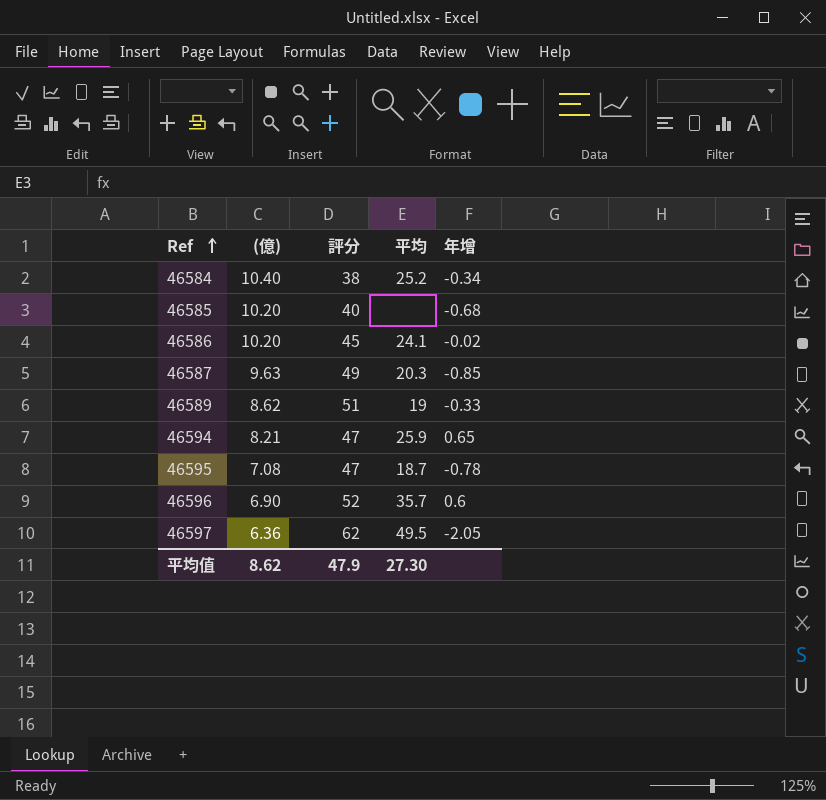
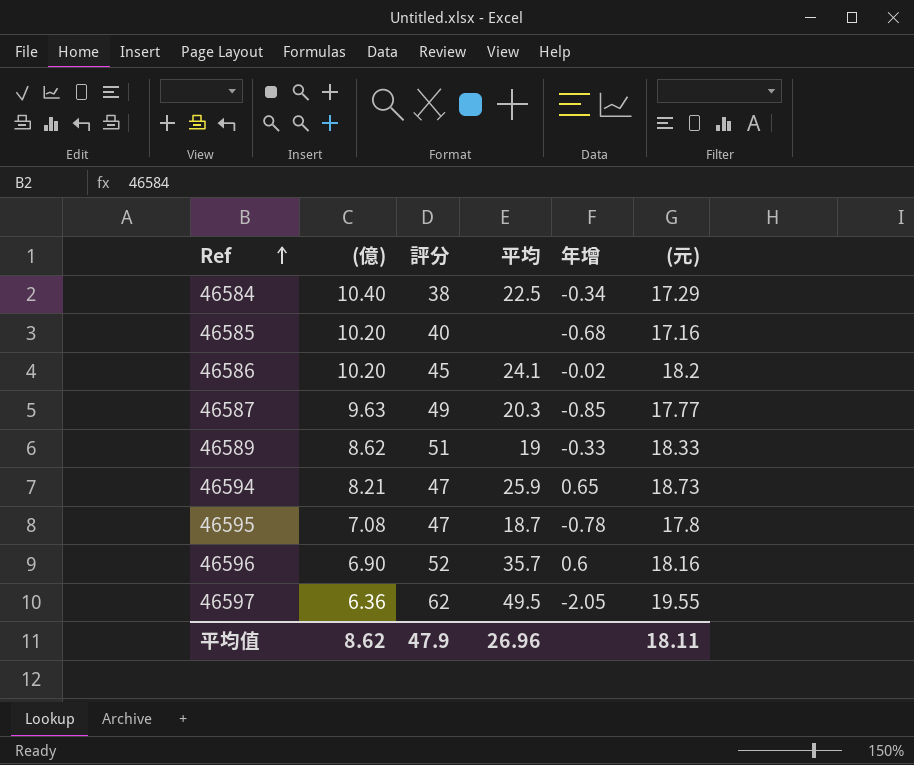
column (元) | position: none -> 6
46584 | 平均: 25.2 -> 22.5
平均值 | 平均: 27.30 -> 26.96

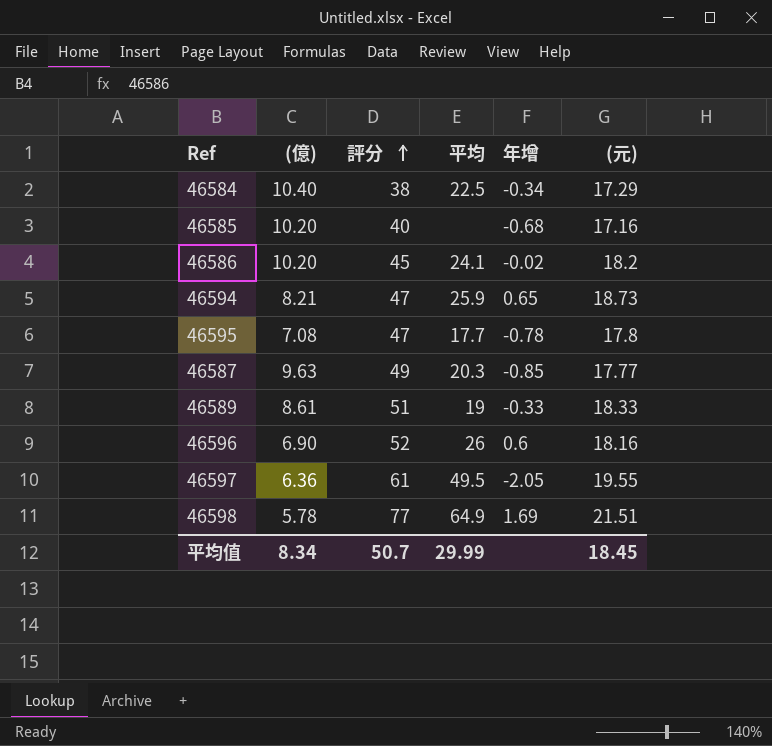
row order: Ref ascending -> 評分 ascending
46595 | 平均: 18.7 -> 17.7
46589 | (億): 8.62 -> 8.61
46596 | 平均: 35.7 -> 26
46597 | 評分: 62 -> 61
row 46598: none -> 5.78 | 77 | 64.9 | 1.69 | 21.51
平均值 | (億): 8.62 -> 8.34
平均值 | 評分: 47.9 -> 50.7
平均值 | 平均: 26.96 -> 29.99
平均值 | (元): 18.11 -> 18.45

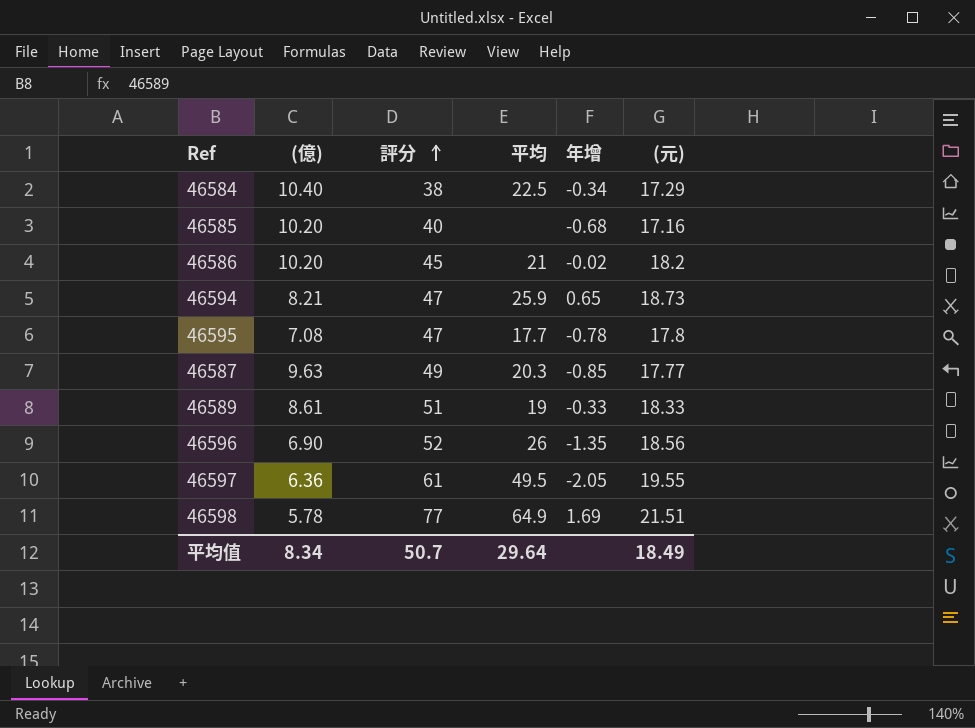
46586 | 平均: 24.1 -> 21
46596 | 年增: 0.6 -> -1.35
46596 | (元): 18.16 -> 18.56
平均值 | 平均: 29.99 -> 29.64
平均值 | (元): 18.45 -> 18.49

